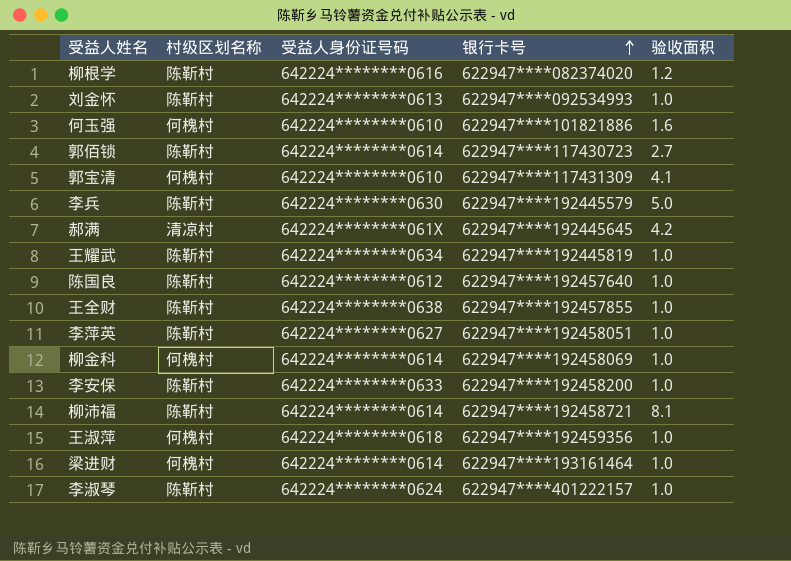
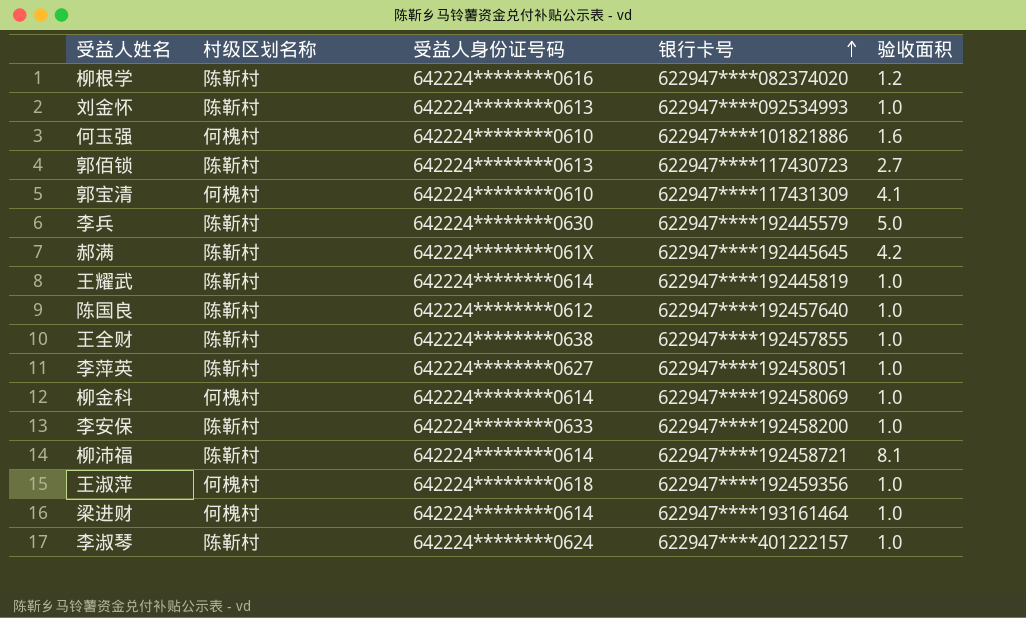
郭佰锁 | 受益人身份证号码: 642224********0614 -> 642224********0613
郝满 | 村级区划名称: 清凉村 -> 陈靳村
王耀武 | 受益人身份证号码: 642224********0634 -> 642224********0614

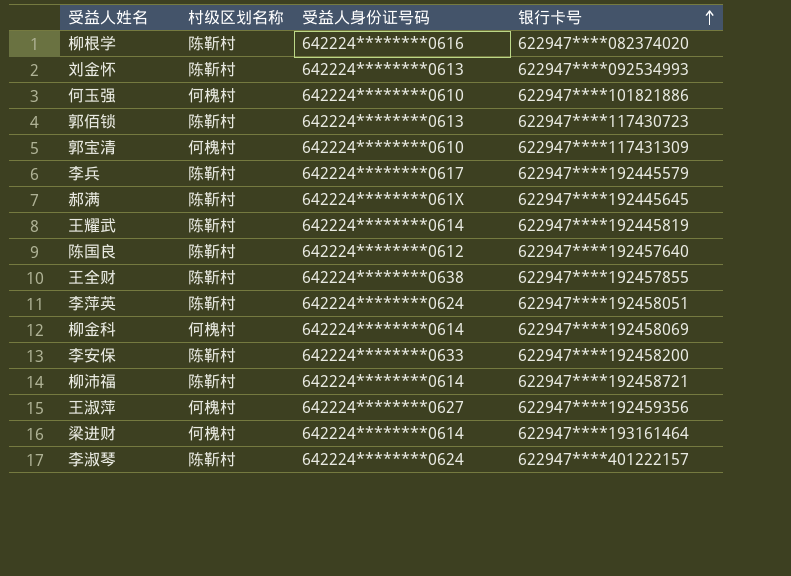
column 验收面积 | position: 5 -> none
李兵 | 受益人身份证号码: 642224********0630 -> 642224********0617
李萍英 | 受益人身份证号码: 642224********0627 -> 642224********0624
王淑萍 | 受益人身份证号码: 642224********0618 -> 642224********0627

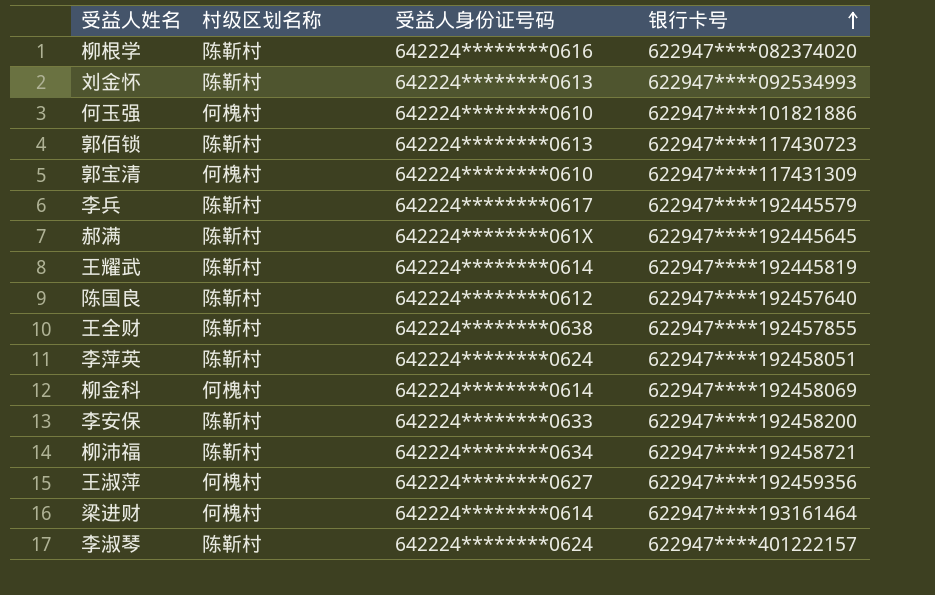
柳沛福 | 受益人身份证号码: 642224********0614 -> 642224********0634

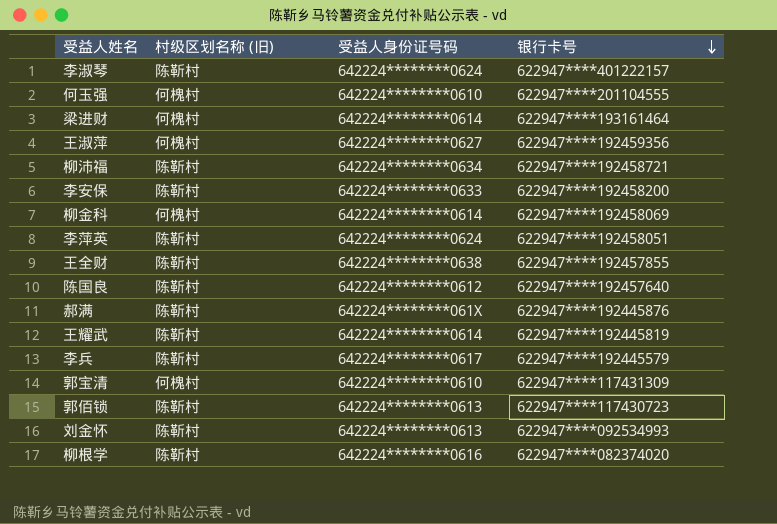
row order: 银行卡号 ascending -> 银行卡号 descending
column name: 村级区划名称 -> 村级区划名称 (旧)
何玉强 | 银行卡号: 622947****101821886 -> 622947****201104555
郝满 | 银行卡号: 622947****192445645 -> 622947****192445876

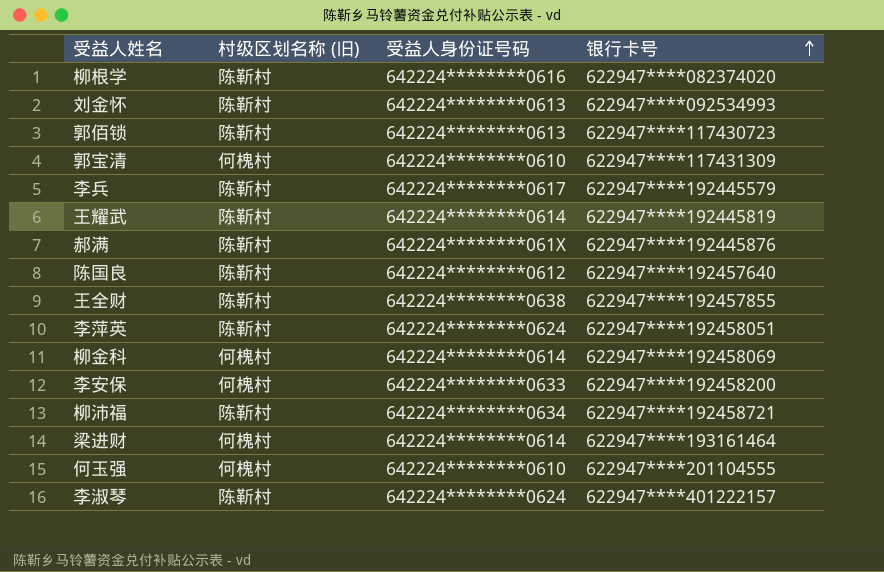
row order: 银行卡号 descending -> 银行卡号 ascending
row 王淑萍: 何槐村 | 642224********0627 | 622947****192459356 -> none
李安保 | 村级区划名称 (旧): 陈靳村 -> 何槐村

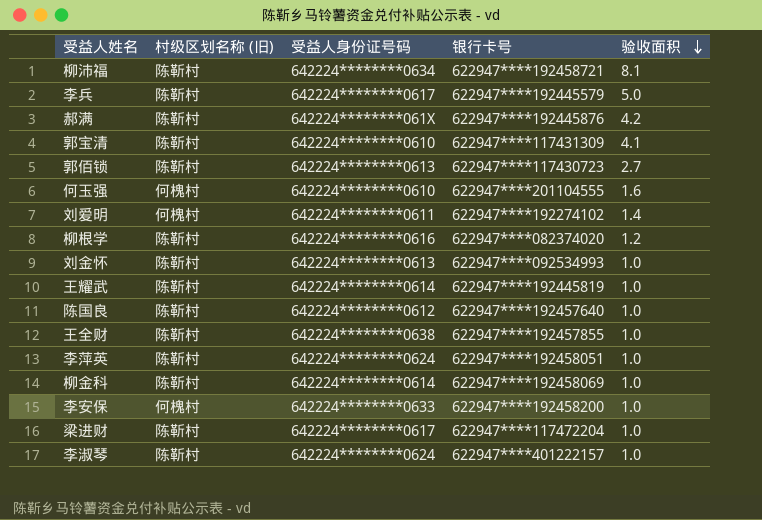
row order: 银行卡号 ascending -> 验收面积 descending
column 验收面积 | position: none -> 5
郭宝清 | 村级区划名称 (旧): 何槐村 -> 陈靳村
row 刘爱明: none -> 何槐村 | 642224********0611 | 622947****192274102 | 1.4
柳金科 | 村级区划名称 (旧): 何槐村 -> 陈靳村
梁进财 | 村级区划名称 (旧): 何槐村 -> 陈靳村
梁进财 | 受益人身份证号码: 642224********0614 -> 642224********0617
梁进财 | 银行卡号: 622947****193161464 -> 622947****117472204

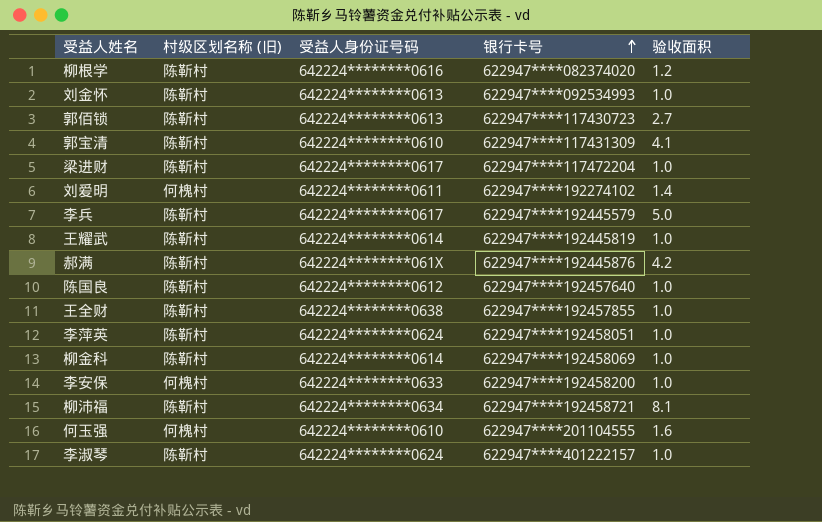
row order: 验收面积 descending -> 银行卡号 ascending

